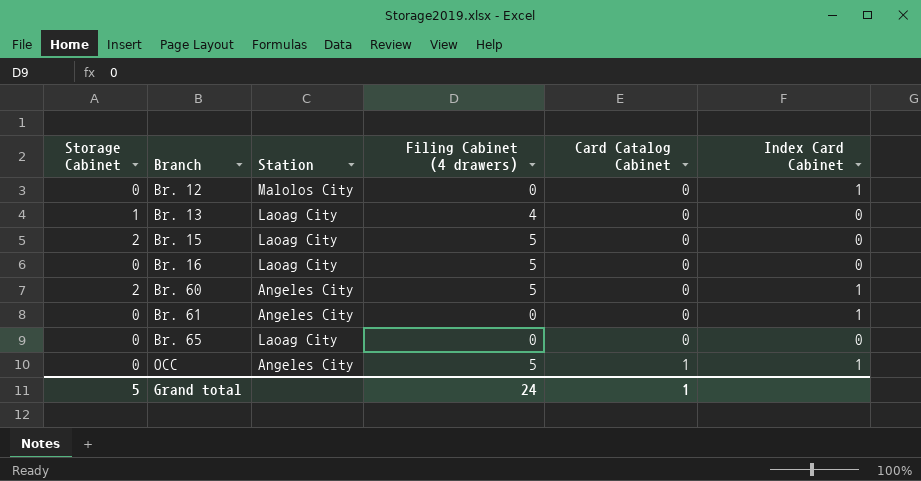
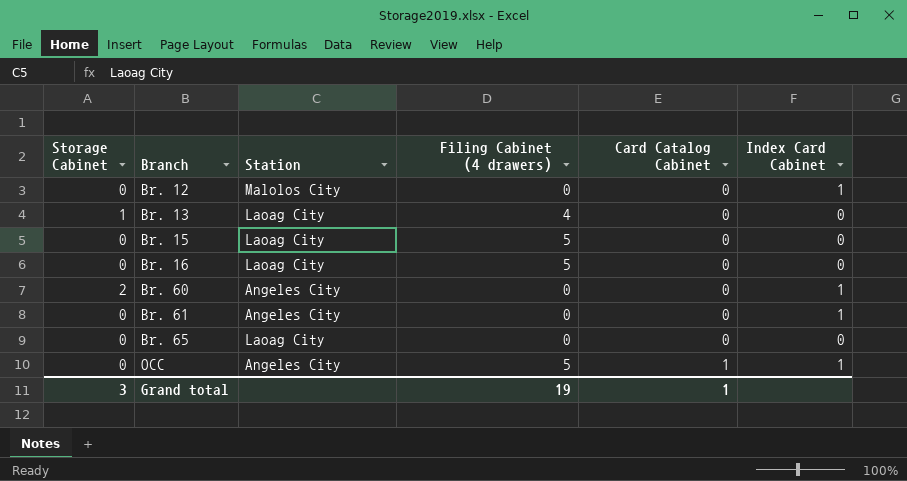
Br. 15 | Storage Cabinet: 2 -> 0
Br. 60 | Filing Cabinet (4 drawers): 5 -> 0
Grand total | Storage Cabinet: 5 -> 3
Grand total | Filing Cabinet (4 drawers): 24 -> 19

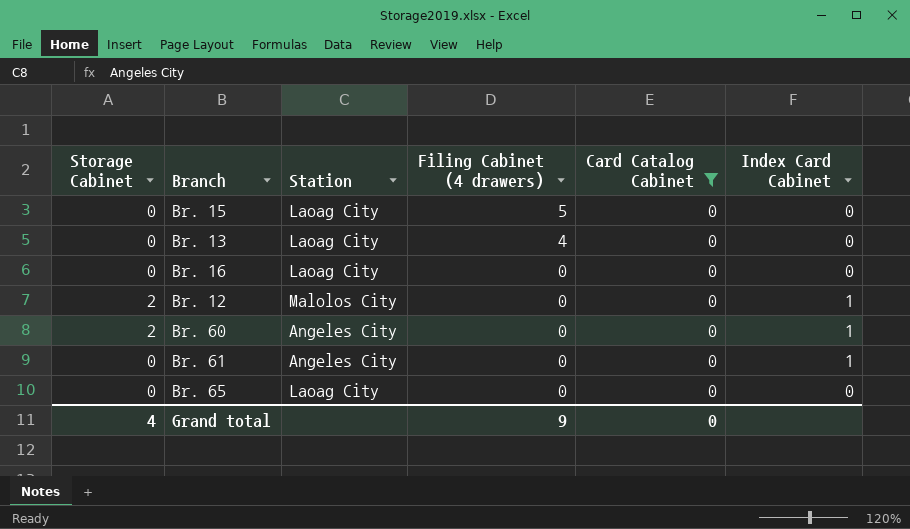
filter: none -> Card Catalog Cabinet = 0
row order: Branch ascending -> Filing Cabinet (4 drawers) descending
Br. 13 | Storage Cabinet: 1 -> 0
Br. 16 | Filing Cabinet (4 drawers): 5 -> 0
Br. 12 | Storage Cabinet: 0 -> 2
Grand total | Storage Cabinet: 3 -> 4
Grand total | Filing Cabinet (4 drawers): 19 -> 9
Grand total | Card Catalog Cabinet: 1 -> 0

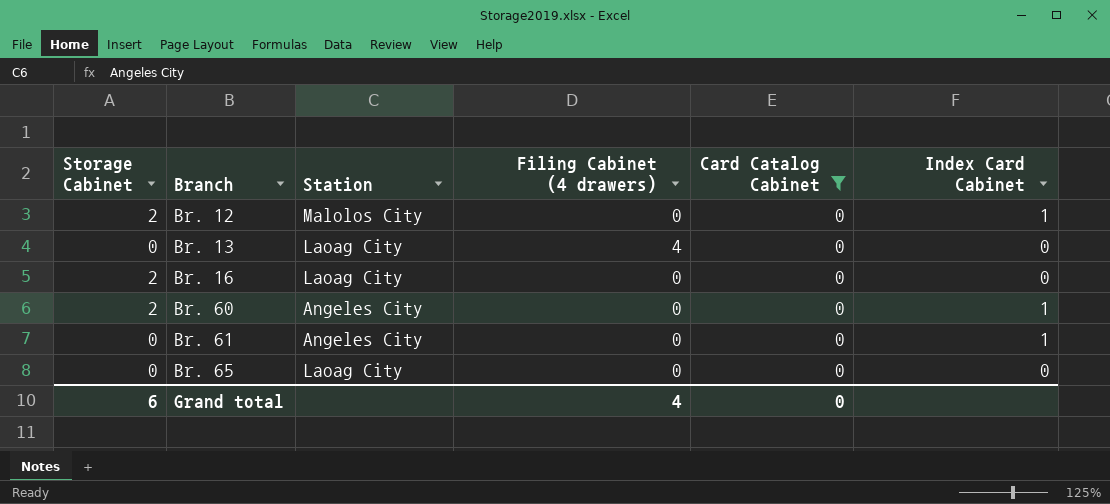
row order: Filing Cabinet (4 drawers) descending -> Branch ascending
row Br. 15: 0 | Laoag City | 5 | 0 | 0 -> none
Br. 16 | Storage Cabinet: 0 -> 2
Grand total | Storage Cabinet: 4 -> 6
Grand total | Filing Cabinet (4 drawers): 9 -> 4

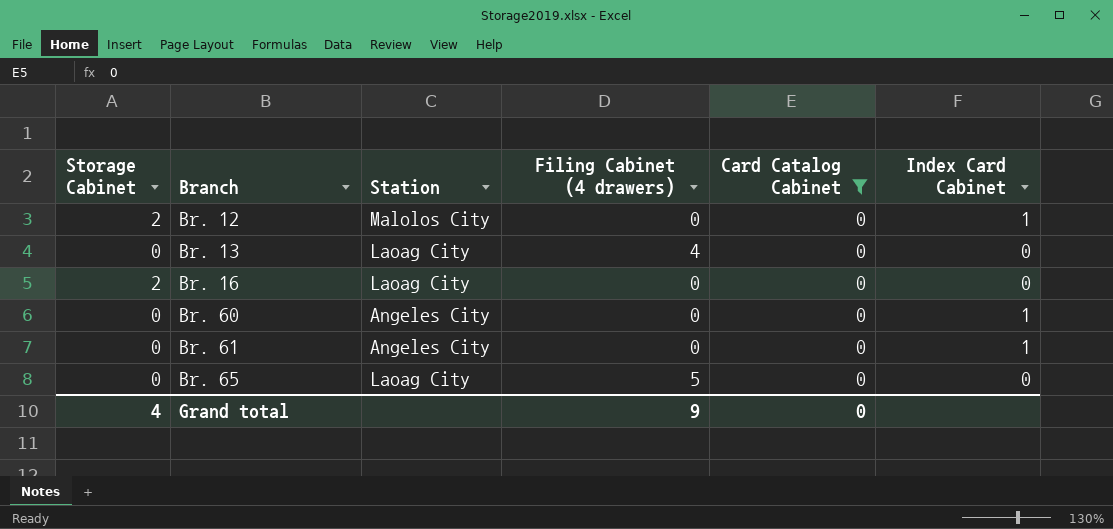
Br. 60 | Storage Cabinet: 2 -> 0
Br. 65 | Filing Cabinet (4 drawers): 0 -> 5
Grand total | Storage Cabinet: 6 -> 4
Grand total | Filing Cabinet (4 drawers): 4 -> 9

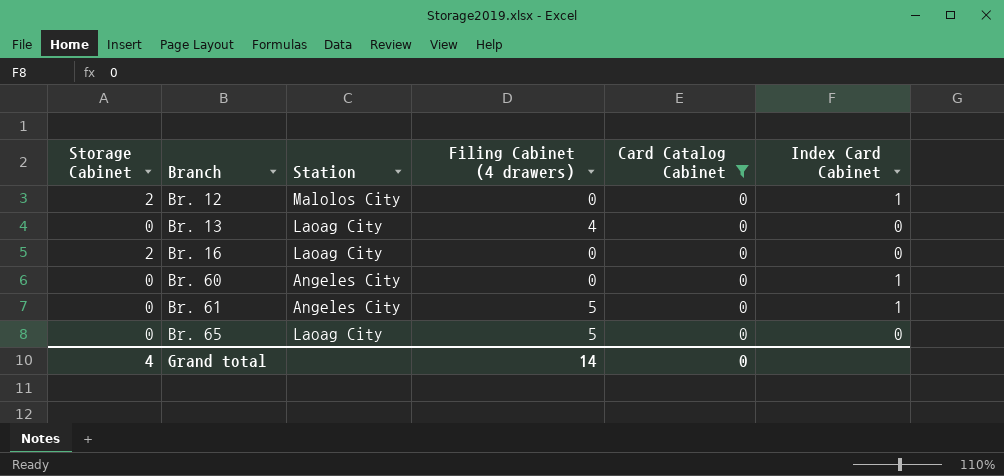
Br. 61 | Filing Cabinet (4 drawers): 0 -> 5
Grand total | Filing Cabinet (4 drawers): 9 -> 14

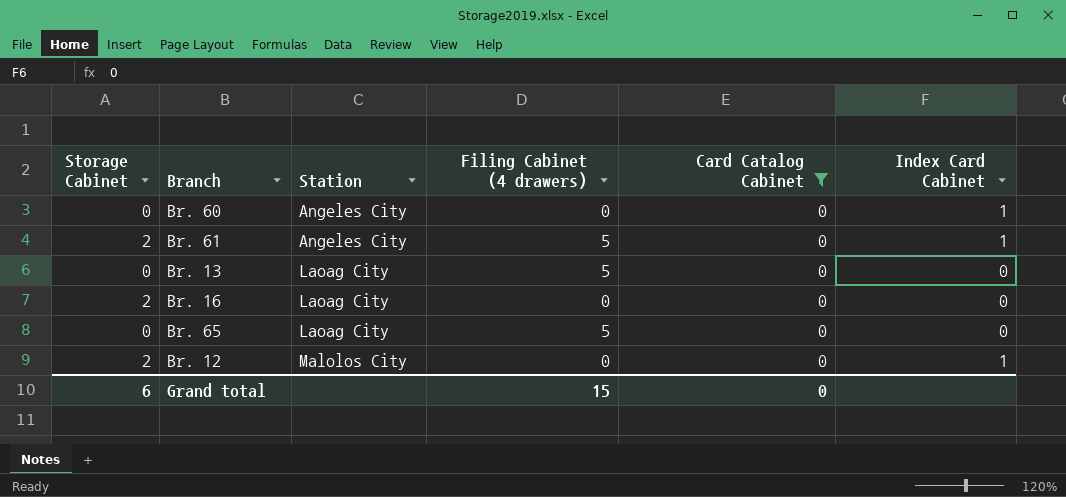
row order: Branch ascending -> Station ascending
Br. 61 | Storage Cabinet: 0 -> 2
Br. 13 | Filing Cabinet (4 drawers): 4 -> 5
Grand total | Storage Cabinet: 4 -> 6
Grand total | Filing Cabinet (4 drawers): 14 -> 15

